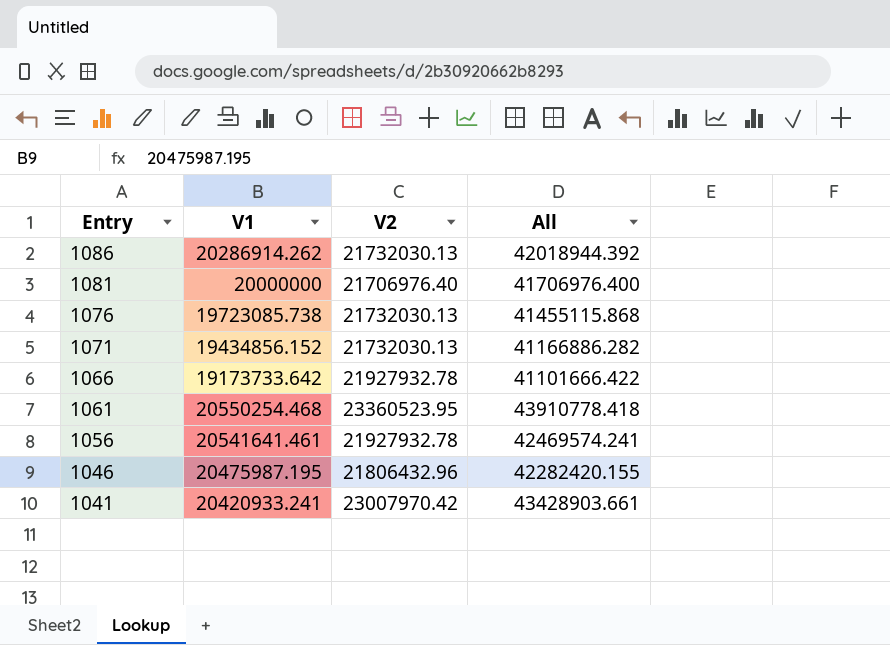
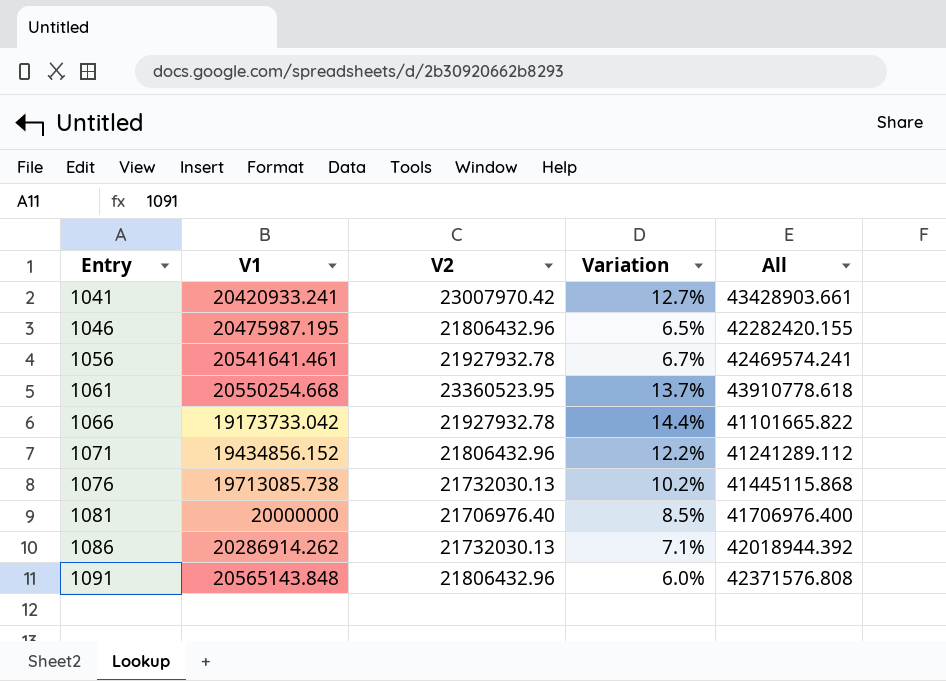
row order: Entry descending -> Entry ascending
column Variation | formula: none -> ([V2] - [V1]) / [V1]
1061 | V1: 20550254.468 -> 20550254.668
1061 | All: 43910778.418 -> 43910778.618
1066 | V1: 19173733.642 -> 19173733.042
1066 | All: 41101666.422 -> 41101665.822
1071 | V2: 21732030.13 -> 21806432.96
1071 | All: 41166886.282 -> 41241289.112
1076 | V1: 19723085.738 -> 19713085.738
1076 | All: 41455115.868 -> 41445115.868
row 1091: none -> 20565143.848 | 21806432.96 | 6.0% | 42371576.808

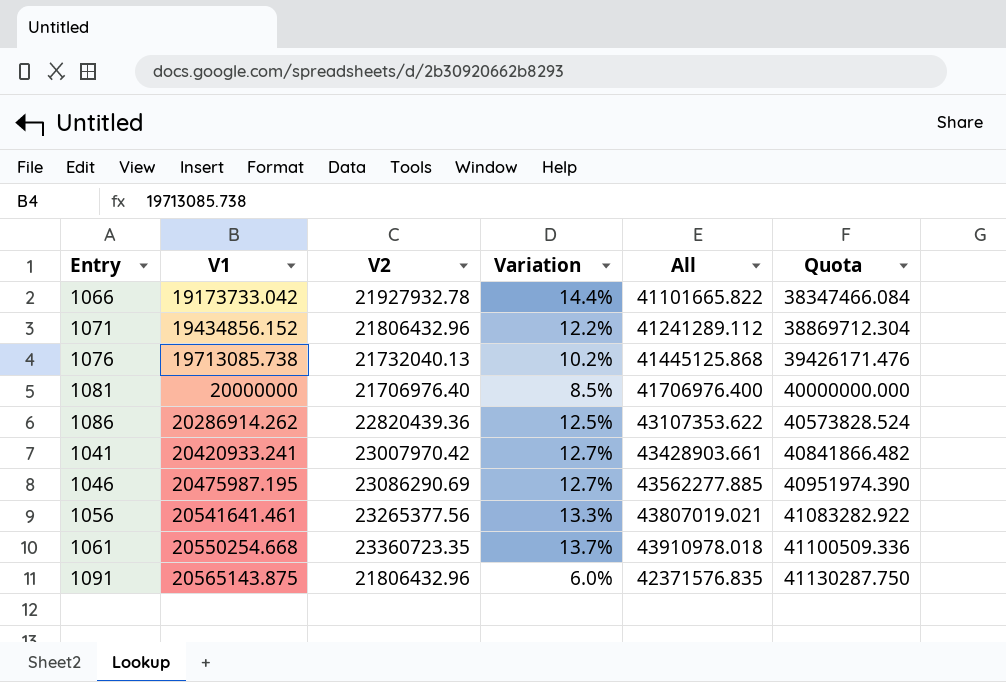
row order: Entry ascending -> V1 ascending
column Quota | formula: none -> [V1] * 2
1076 | V2: 21732030.13 -> 21732040.13
1076 | All: 41445115.868 -> 41445125.868
1086 | V2: 21732030.13 -> 22820439.36
1086 | Variation: 7.1% -> 12.5%
1086 | All: 42018944.392 -> 43107353.622
1046 | V2: 21806432.96 -> 23086290.69
1046 | Variation: 6.5% -> 12.7%
1046 | All: 42282420.155 -> 43562277.885
1056 | V2: 21927932.78 -> 23265377.56
1056 | Variation: 6.7% -> 13.3%
1056 | All: 42469574.241 -> 43807019.021
1061 | V2: 23360523.95 -> 23360723.35
1061 | All: 43910778.618 -> 43910978.018
1091 | V1: 20565143.848 -> 20565143.875
1091 | All: 42371576.808 -> 42371576.835

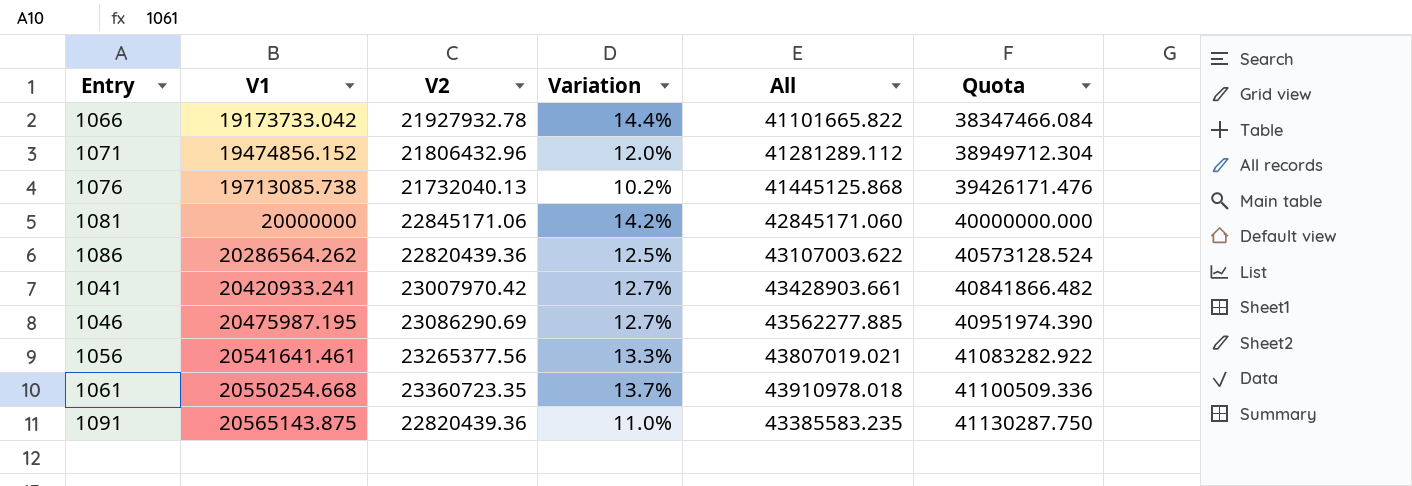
1071 | V1: 19434856.152 -> 19474856.152
1071 | Variation: 12.2% -> 12.0%
1071 | All: 41241289.112 -> 41281289.112
1071 | Quota: 38869712.304 -> 38949712.304
1081 | V2: 21706976.40 -> 22845171.06
1081 | Variation: 8.5% -> 14.2%
1081 | All: 41706976.400 -> 42845171.060
1086 | V1: 20286914.262 -> 20286564.262
1086 | All: 43107353.622 -> 43107003.622
1086 | Quota: 40573828.524 -> 40573128.524
1091 | V2: 21806432.96 -> 22820439.36
1091 | Variation: 6.0% -> 11.0%
1091 | All: 42371576.835 -> 43385583.235

